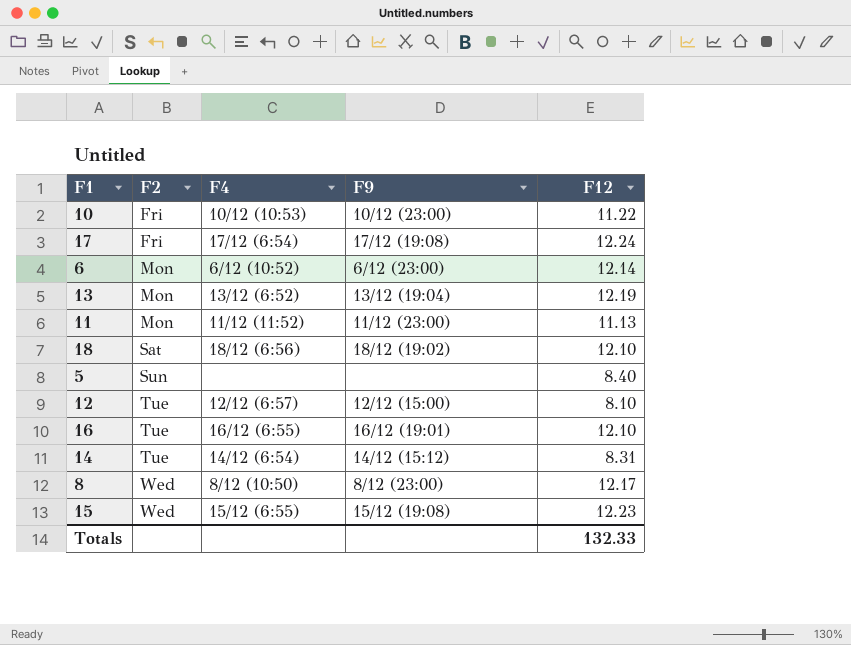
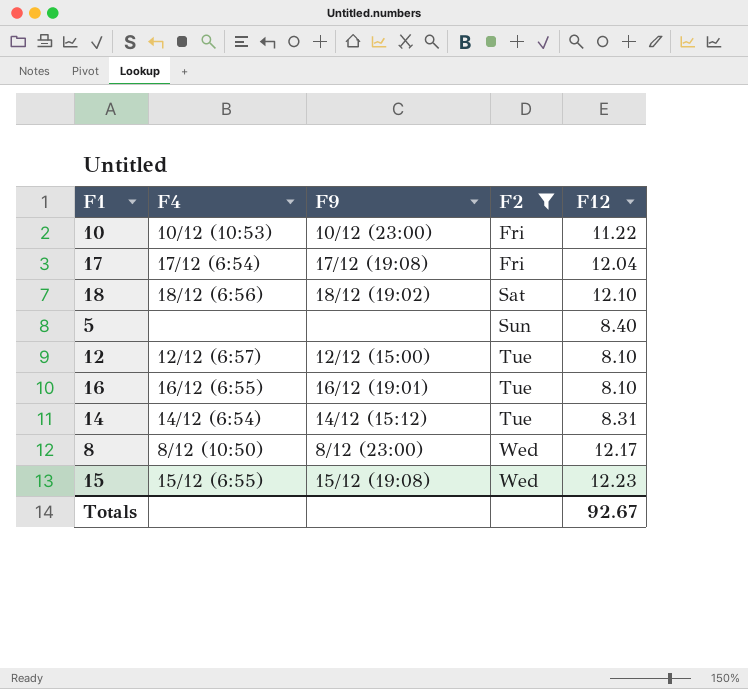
filter: none -> F2 != Mon
column F2 | position: 2 -> 4
17 | F12: 12.24 -> 12.04
16 | F12: 12.10 -> 8.10
Totals | F12: 132.33 -> 92.67

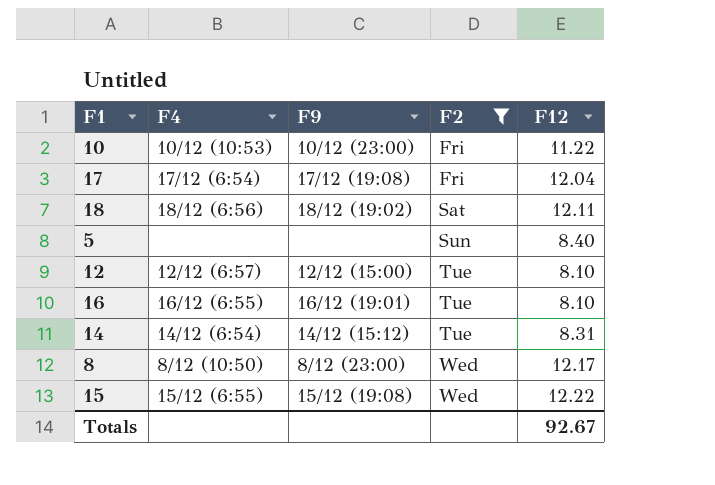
18 | F12: 12.10 -> 12.11
15 | F12: 12.23 -> 12.22

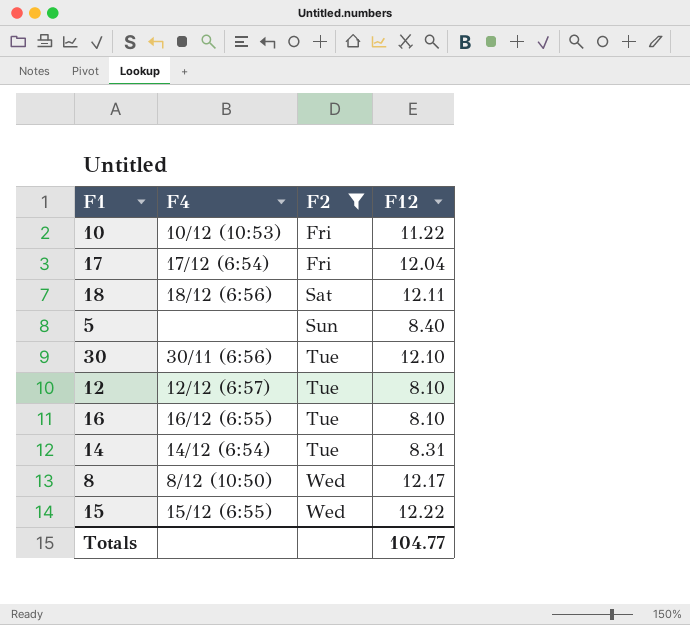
column F9 | position: 3 -> none
row 30: none -> 30/11 (6:56) | Tue | 12.10
Totals | F12: 92.67 -> 104.77

